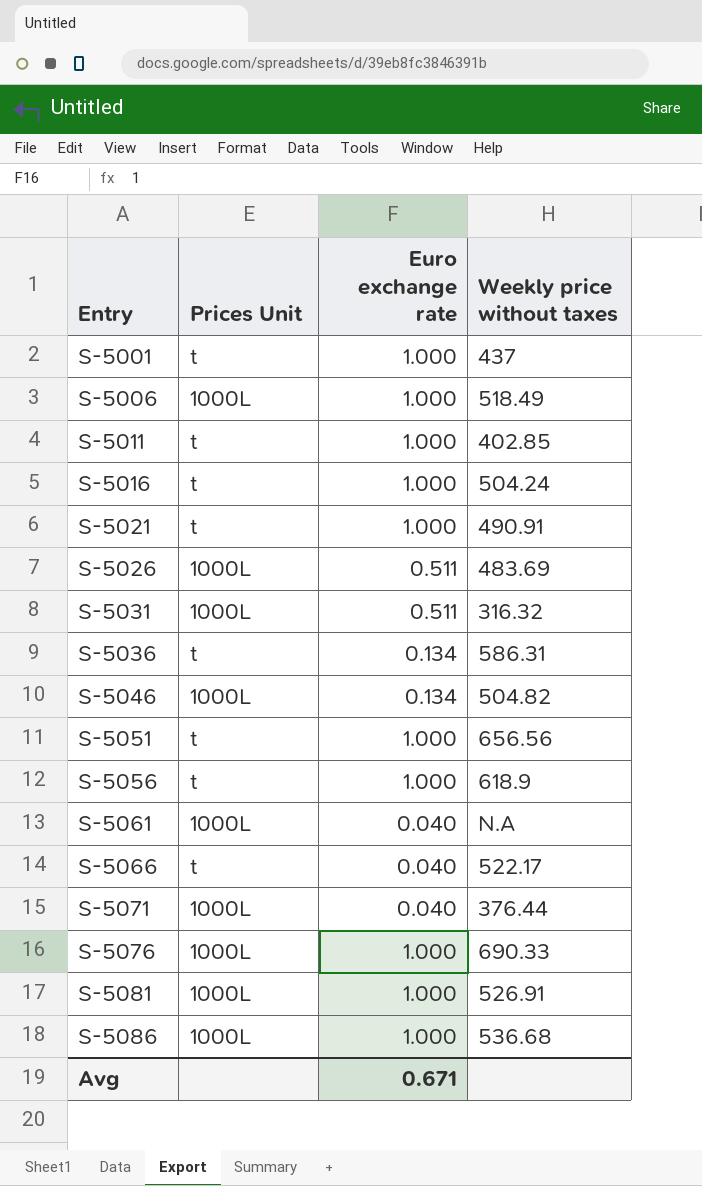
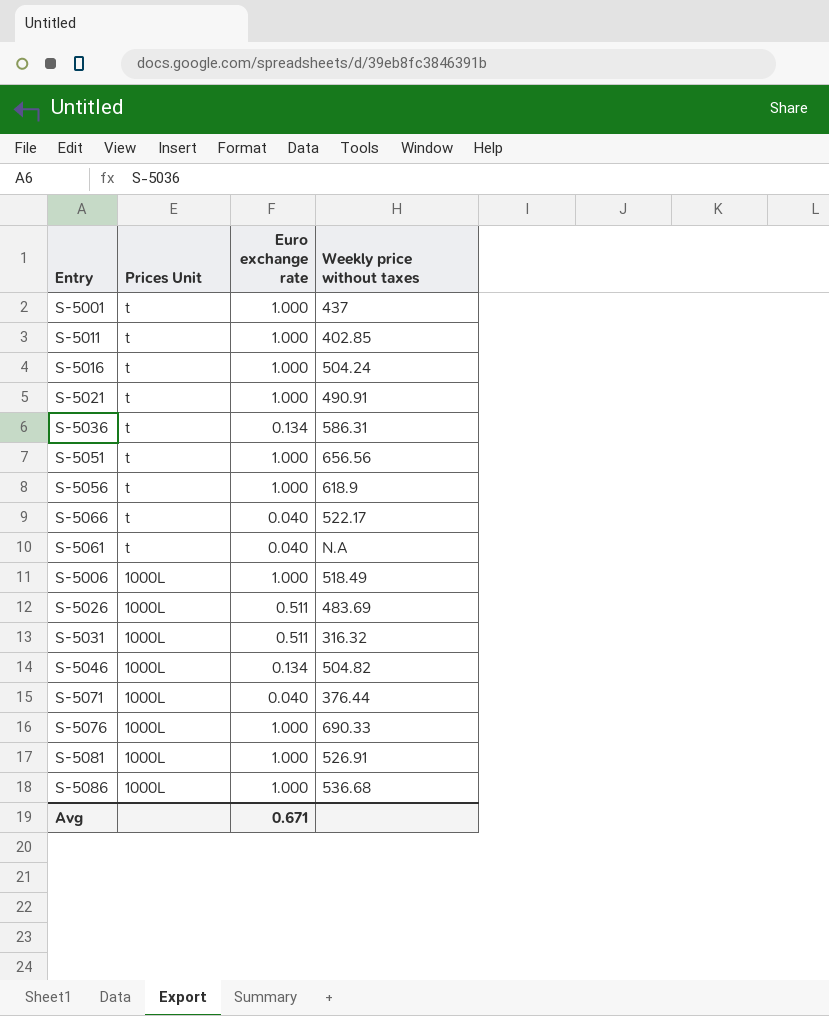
row order: Entry ascending -> Prices Unit descending
S-5061 | Prices Unit: 1000L -> t

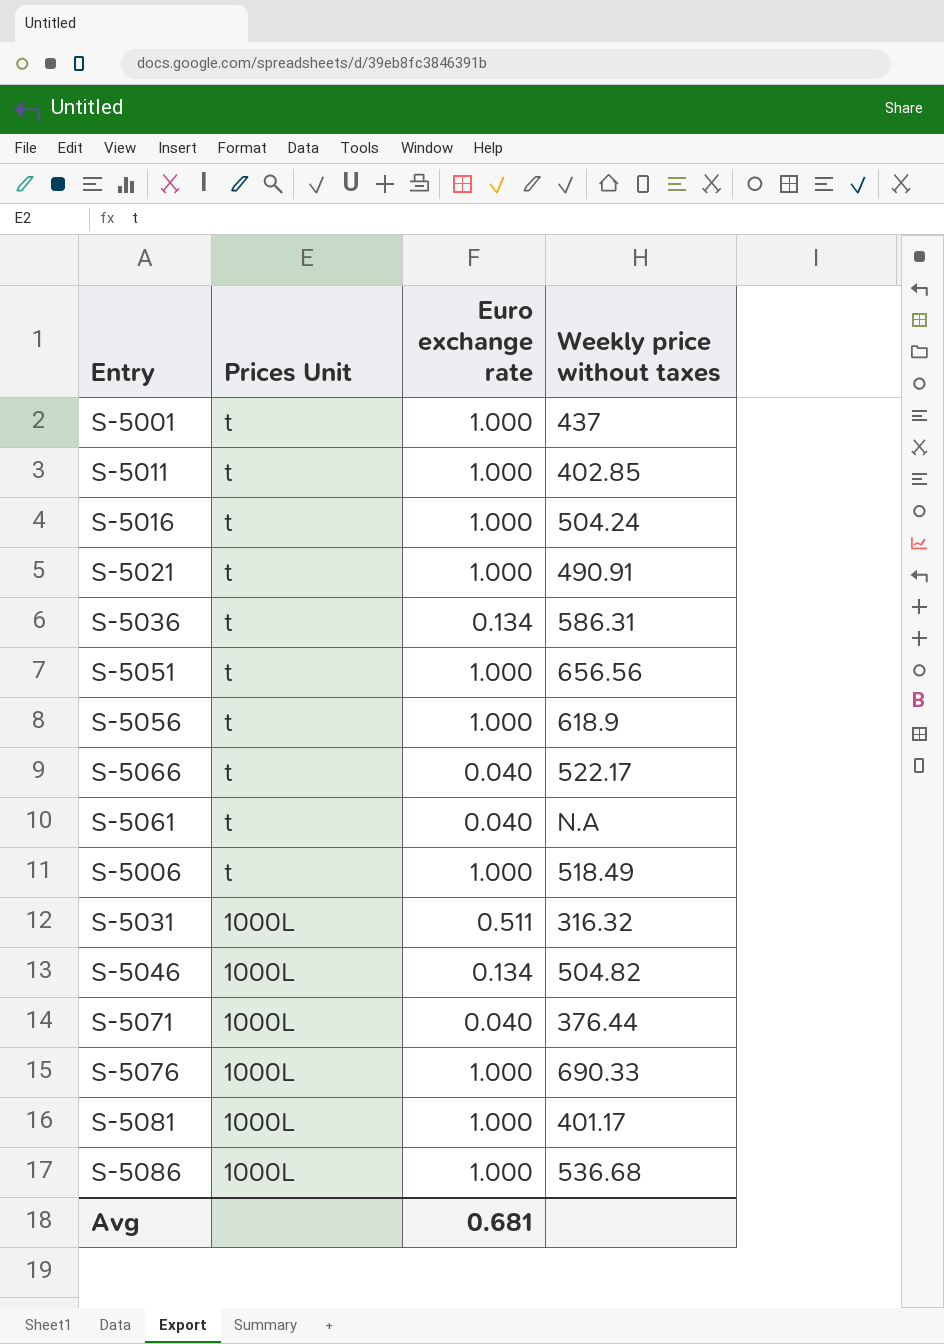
row S-5026: 1000L | 0.511 | 483.69 -> none
S-5006 | Prices Unit: 1000L -> t
S-5081 | Weekly price without taxes: 526.91 -> 401.17
Avg | Euro exchange rate: 0.671 -> 0.681

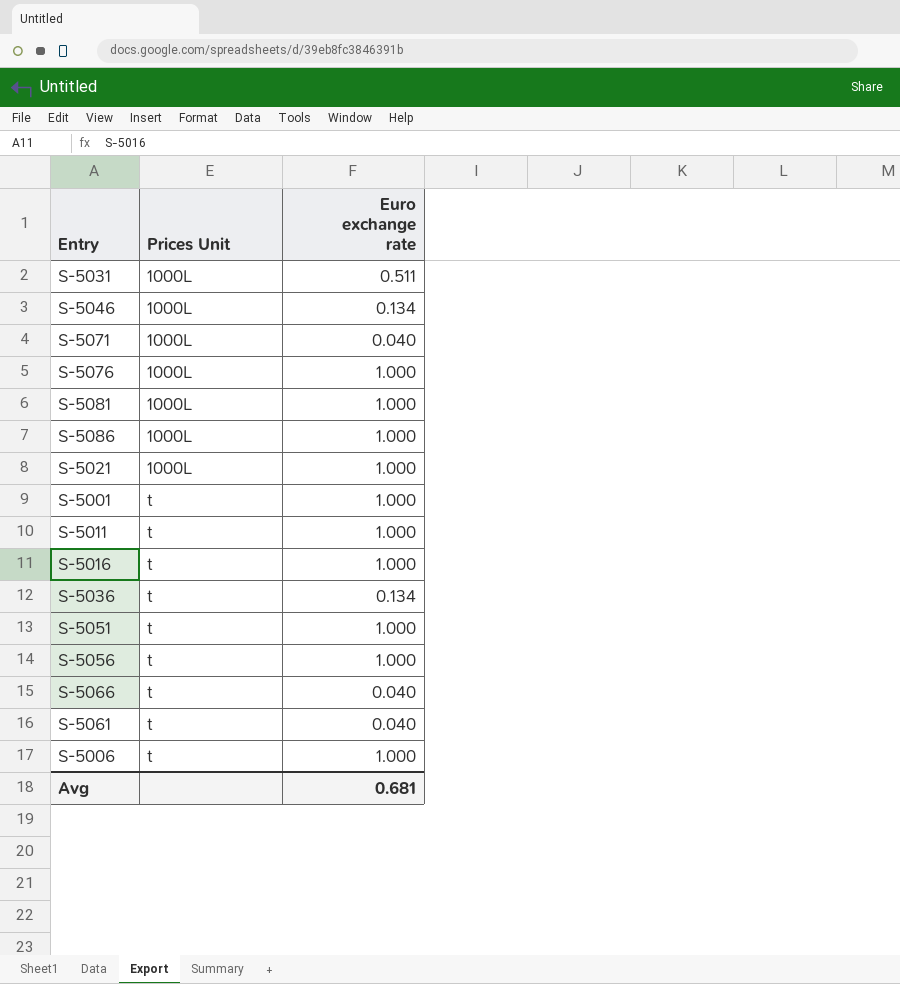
row order: Prices Unit descending -> Prices Unit ascending
column Weekly price without taxes | position: 4 -> none
S-5021 | Prices Unit: t -> 1000L

